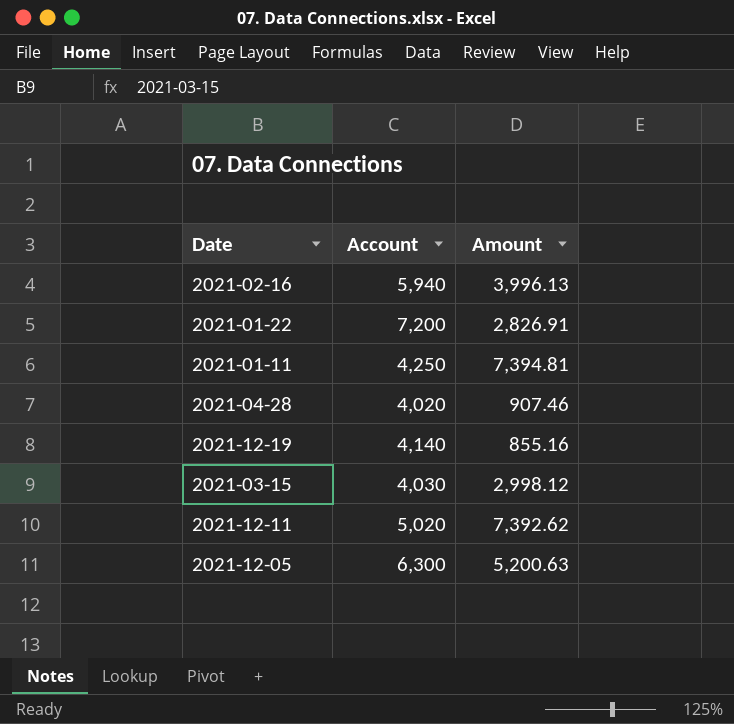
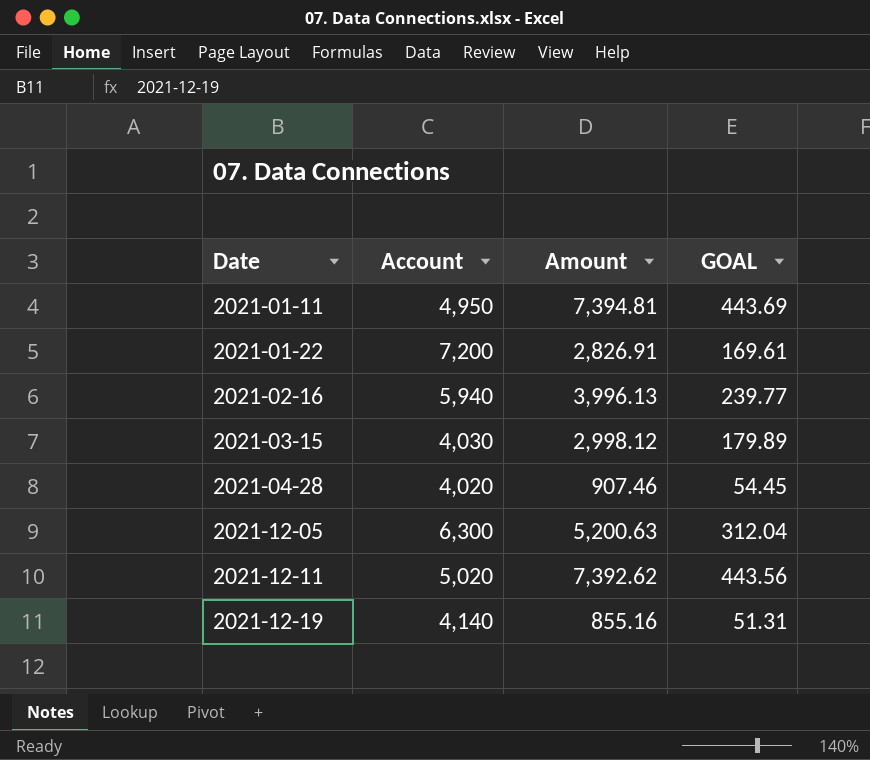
row order: none -> Date ascending
column GOAL | formula: none -> [Amount] * 0.06
2021-01-11 | Account: 4,250 -> 4,950

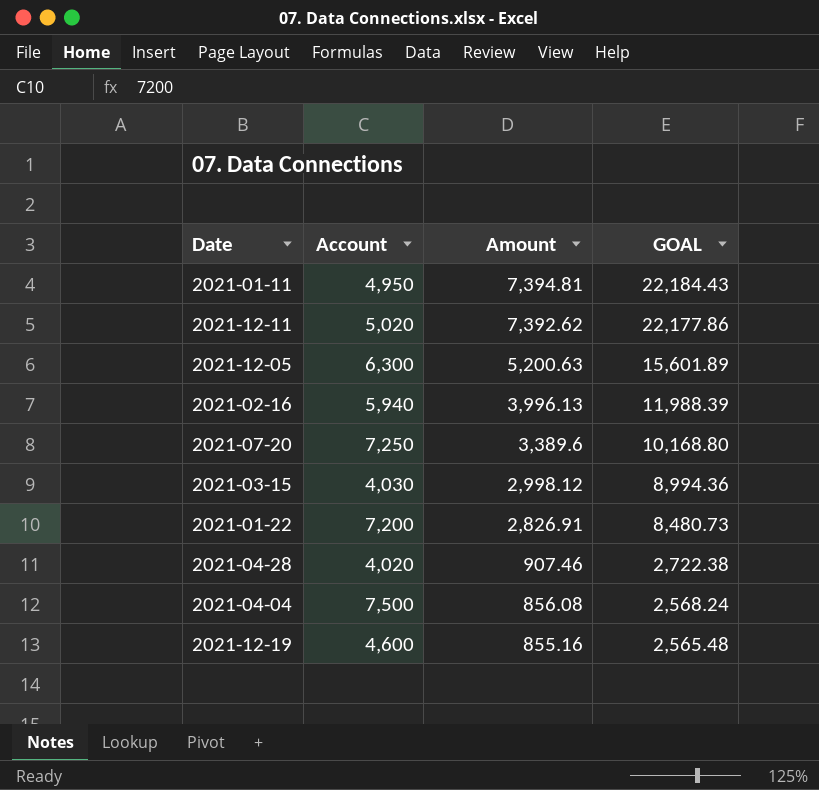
row order: Date ascending -> Amount descending
column GOAL | formula: [Amount] * 0.06 -> [Amount] * 3
row 2021-07-20: none -> 7,250 | 3,389.6 | 10,168.80
row 2021-04-04: none -> 7,500 | 856.08 | 2,568.24
2021-12-19 | Account: 4,140 -> 4,600

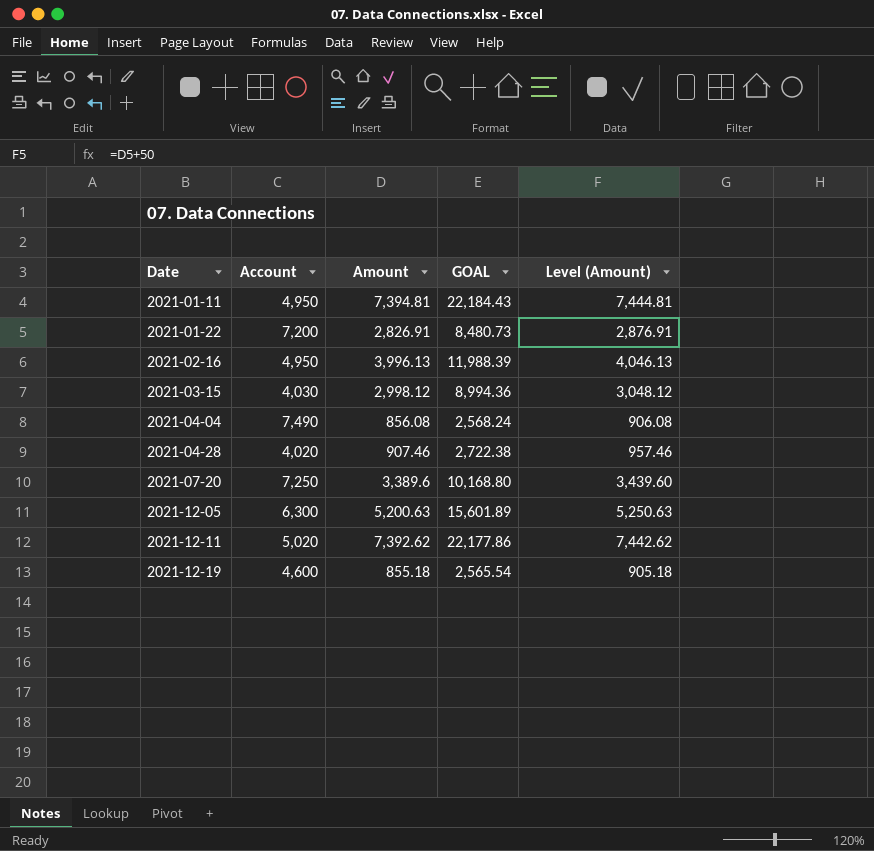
row order: Amount descending -> Date ascending
column Level (Amount) | formula: none -> [Amount] + 50
2021-02-16 | Account: 5,940 -> 4,950
2021-04-04 | Account: 7,500 -> 7,490
2021-12-19 | Amount: 855.16 -> 855.18
2021-12-19 | GOAL: 2,565.48 -> 2,565.54

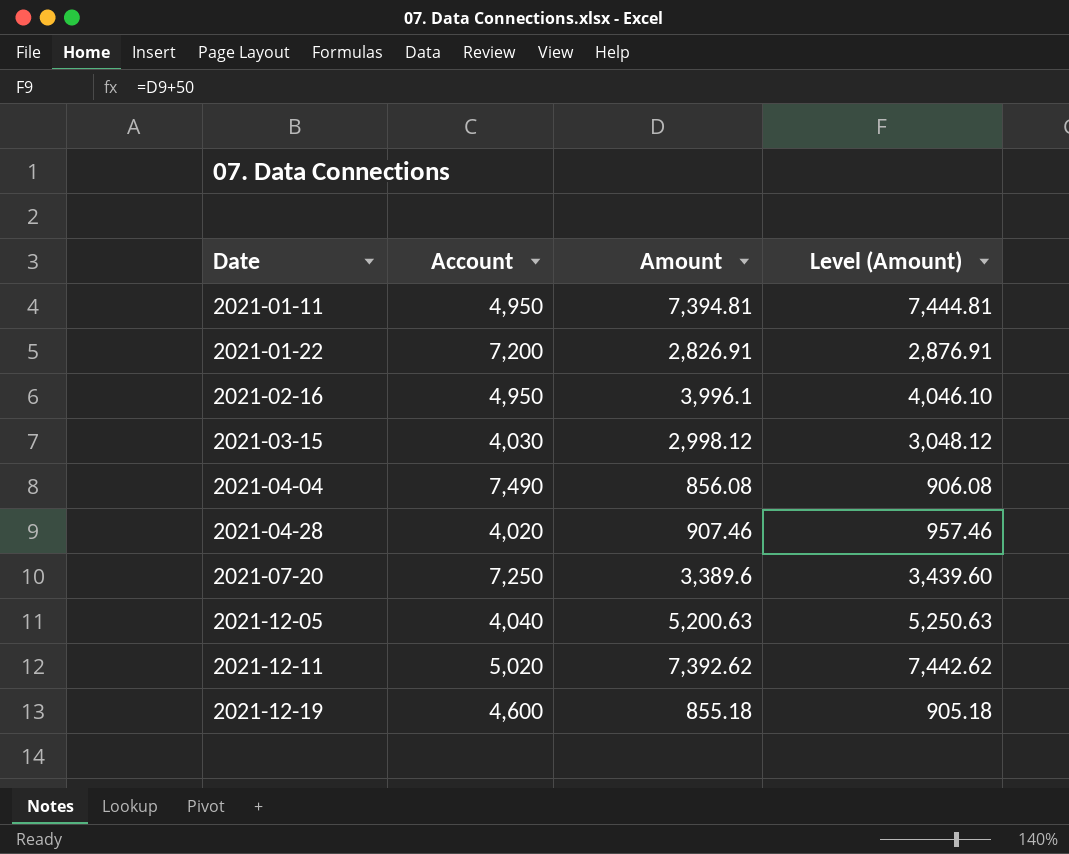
column GOAL | formula: [Amount] * 3 -> none
2021-02-16 | Amount: 3,996.13 -> 3,996.1
2021-02-16 | Level (Amount): 4,046.13 -> 4,046.10
2021-12-05 | Account: 6,300 -> 4,040

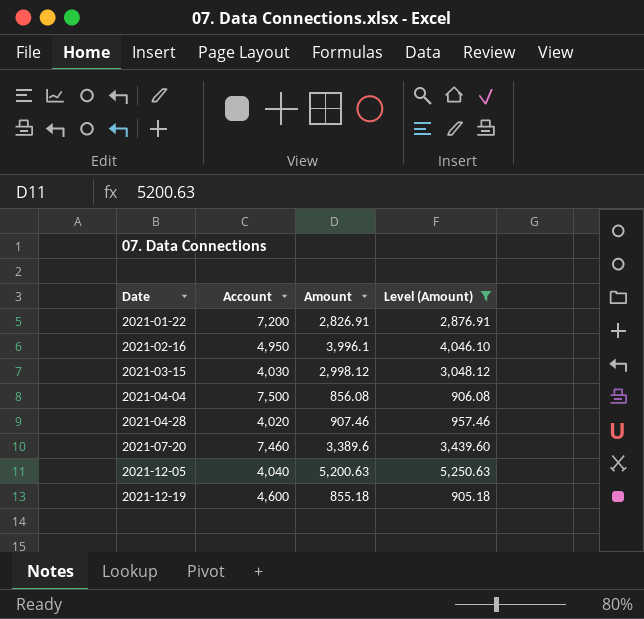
filter: none -> Level (Amount) <= 5,250.63
2021-04-04 | Account: 7,490 -> 7,500
2021-07-20 | Account: 7,250 -> 7,460

